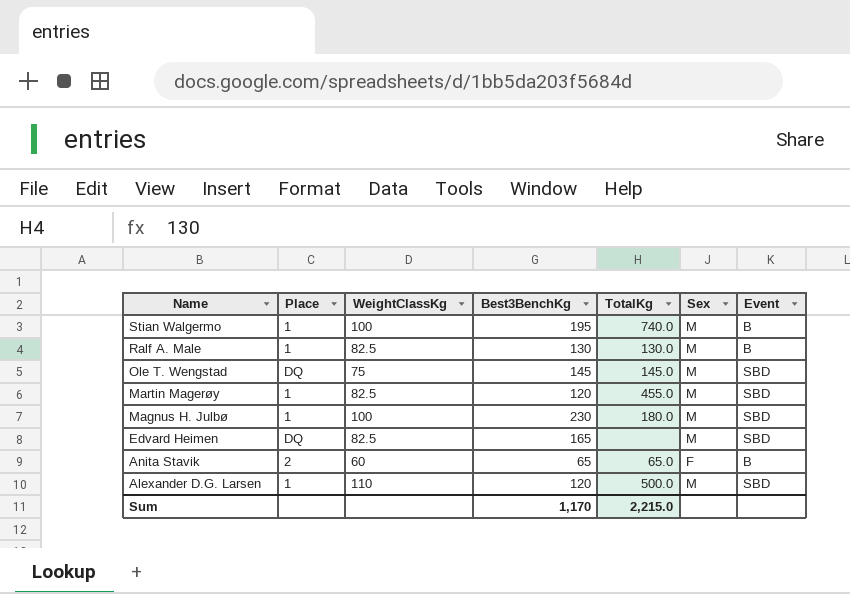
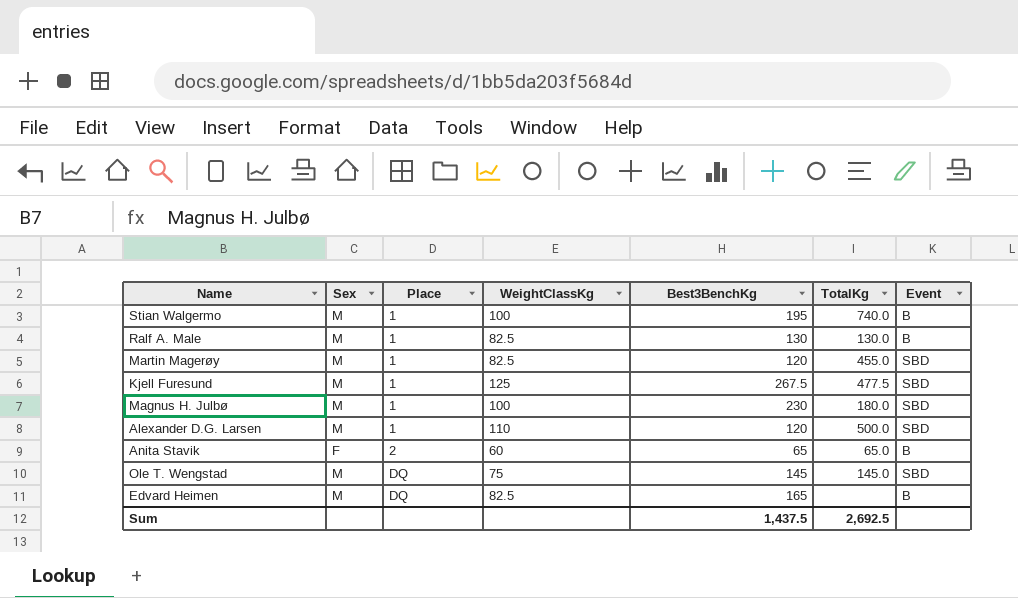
row order: Name descending -> Place ascending
column Sex | position: 6 -> 2
row Kjell Furesund: none -> M | 1 | 125 | 267.5 | 477.5 | SBD
Edvard Heimen | Event: SBD -> B
Sum | Best3BenchKg: 1,170 -> 1,437.5
Sum | TotalKg: 2,215.0 -> 2,692.5

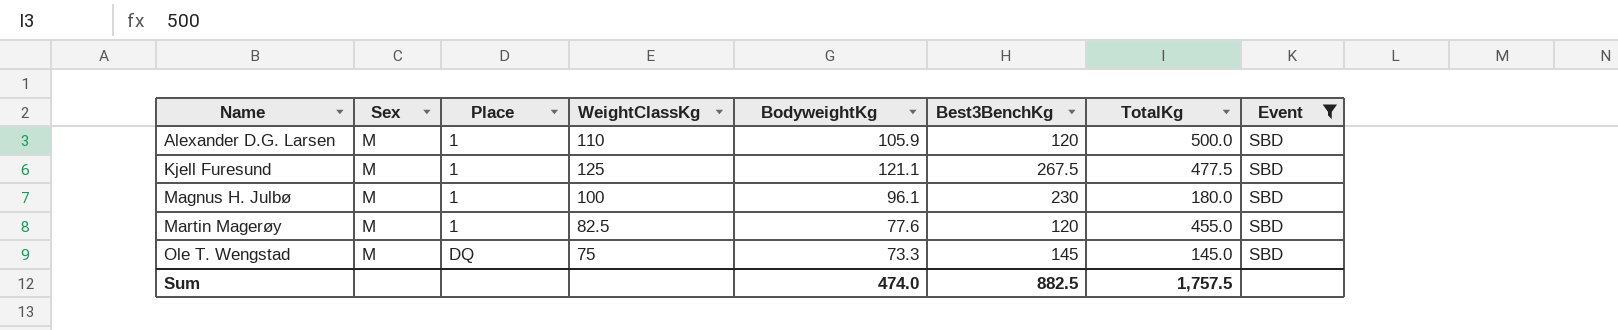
filter: none -> Event = SBD
row order: Place ascending -> Name ascending
column BodyweightKg | position: none -> 5
Sum | Best3BenchKg: 1,437.5 -> 882.5
Sum | TotalKg: 2,692.5 -> 1,757.5

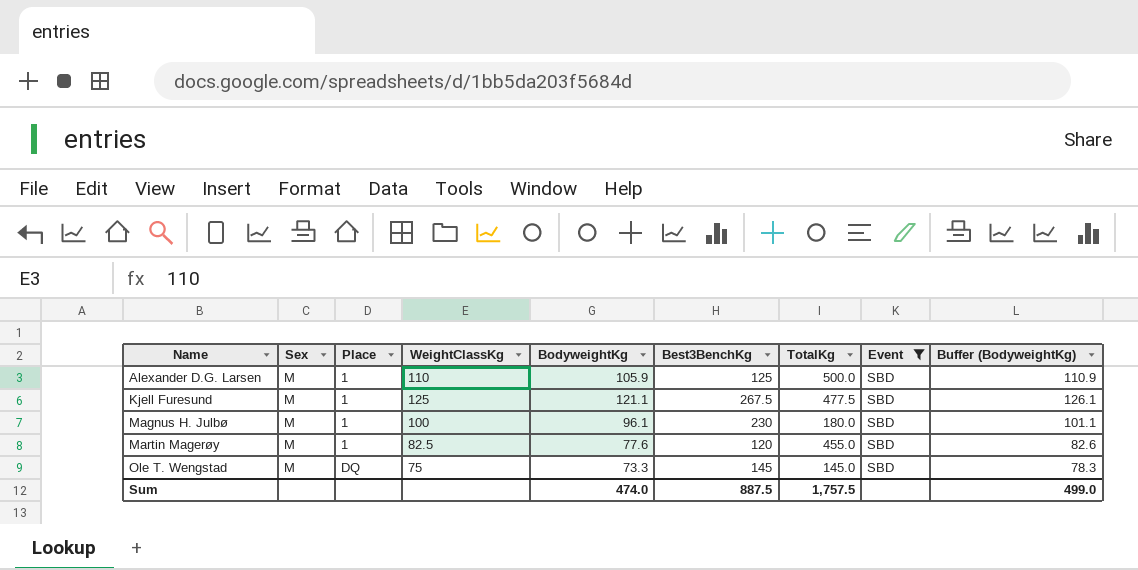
column Buffer (BodyweightKg) | formula: none -> [BodyweightKg] + 5
Alexander D.G. Larsen | Best3BenchKg: 120 -> 125
Sum | Best3BenchKg: 882.5 -> 887.5

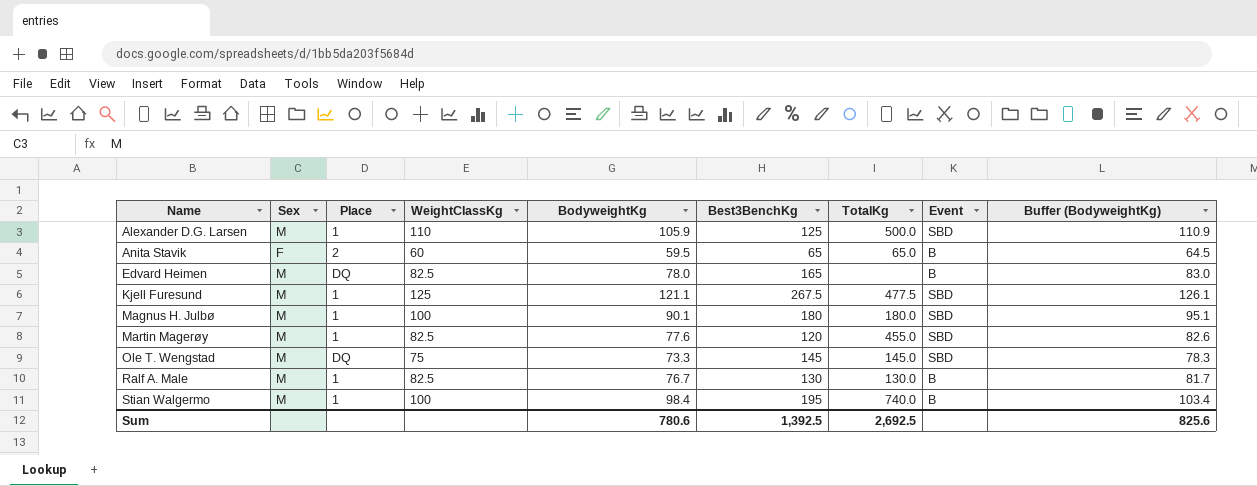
filter: Event = SBD -> none
Magnus H. Julbø | BodyweightKg: 96.1 -> 90.1
Magnus H. Julbø | Best3BenchKg: 230 -> 180
Magnus H. Julbø | Buffer (BodyweightKg): 101.1 -> 95.1
Sum | BodyweightKg: 474.0 -> 780.6
Sum | Best3BenchKg: 887.5 -> 1,392.5
Sum | TotalKg: 1,757.5 -> 2,692.5
Sum | Buffer (BodyweightKg): 499.0 -> 825.6

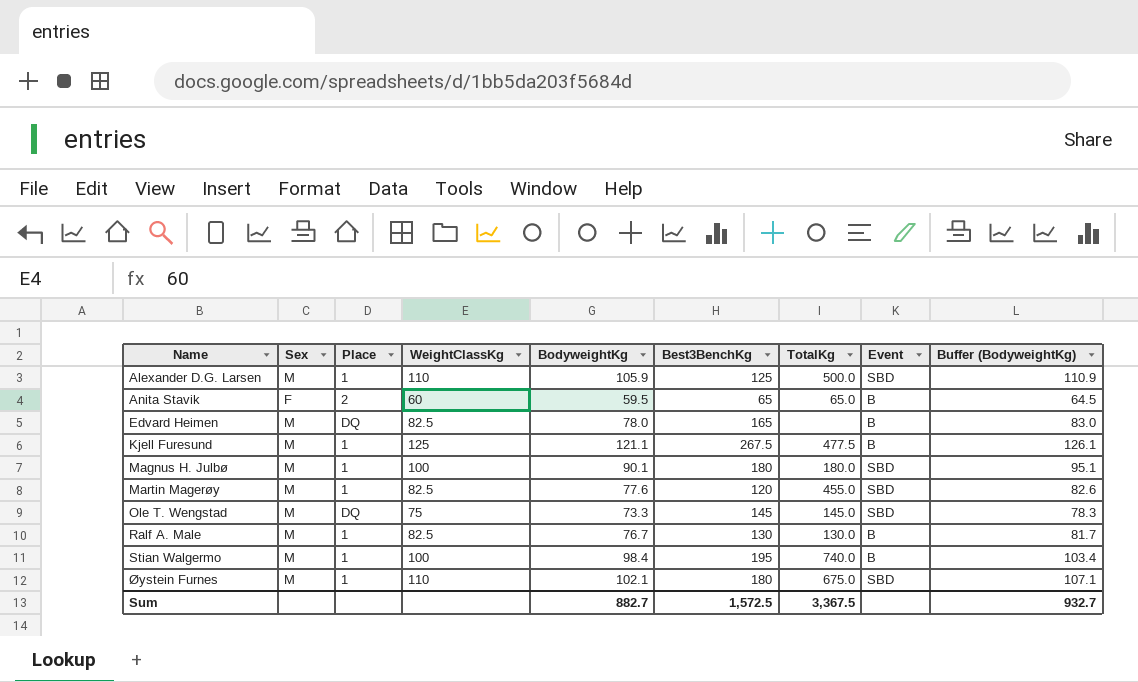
Kjell Furesund | Event: SBD -> B
row Øystein Furnes: none -> M | 1 | 110 | 102.1 | 180 | 675.0 | SBD | 107.1
Sum | BodyweightKg: 780.6 -> 882.7
Sum | Best3BenchKg: 1,392.5 -> 1,572.5
Sum | TotalKg: 2,692.5 -> 3,367.5
Sum | Buffer (BodyweightKg): 825.6 -> 932.7

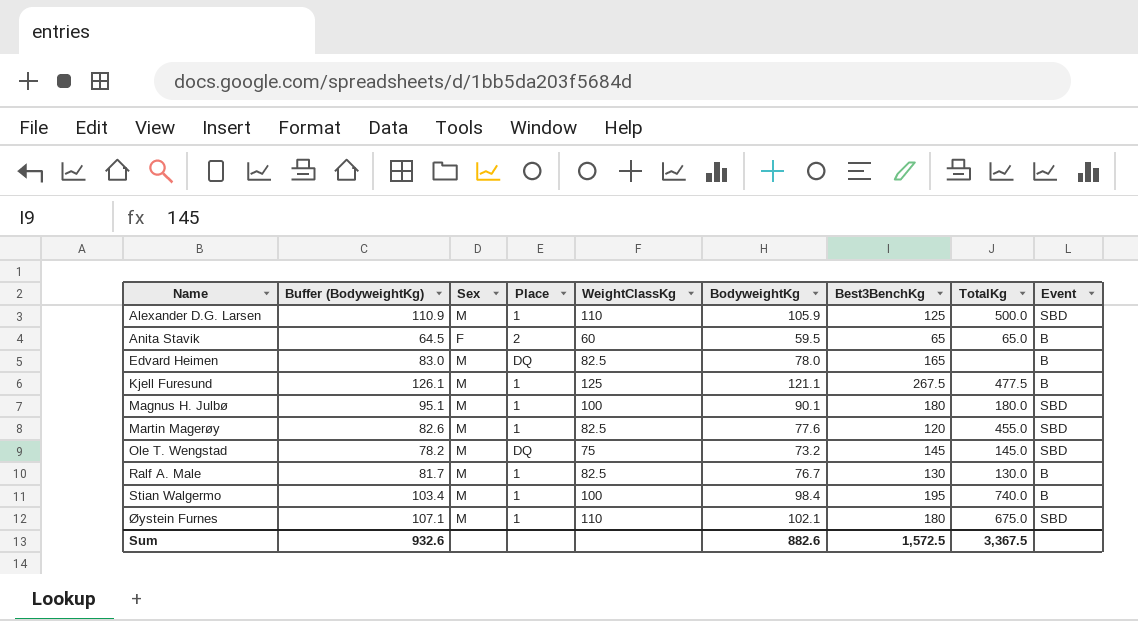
column Buffer (BodyweightKg) | position: 9 -> 2
Ole T. Wengstad | Buffer (BodyweightKg): 78.3 -> 78.2
Ole T. Wengstad | BodyweightKg: 73.3 -> 73.2
Sum | Buffer (BodyweightKg): 932.7 -> 932.6
Sum | BodyweightKg: 882.7 -> 882.6

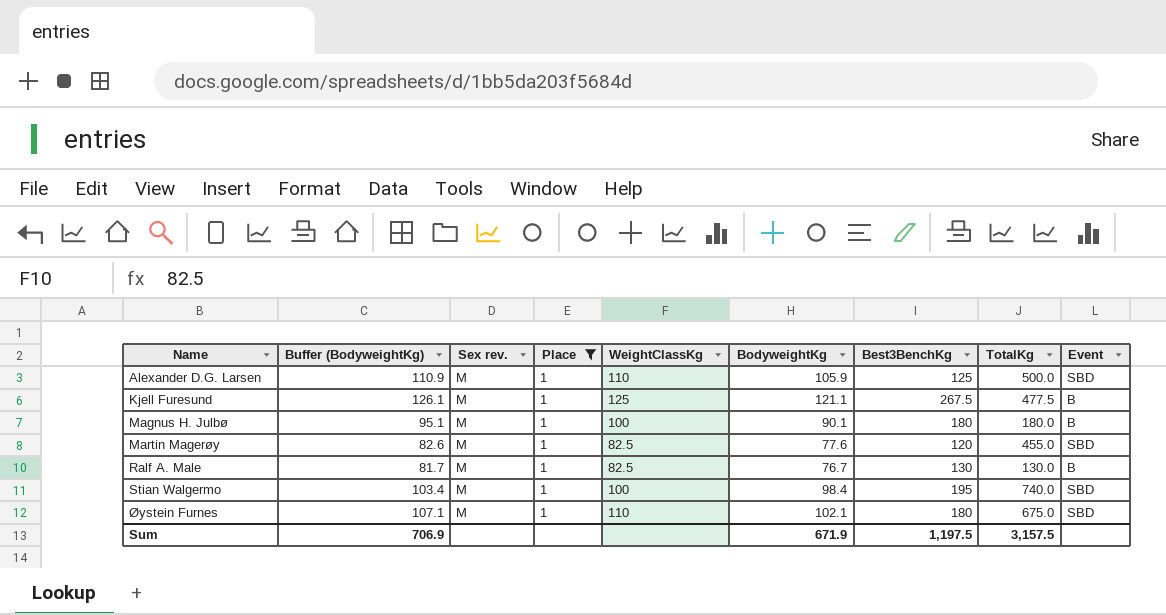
filter: none -> Place = 1
column name: Sex -> Sex rev.
Magnus H. Julbø | Event: SBD -> B
Stian Walgermo | Event: B -> SBD
Sum | Buffer (BodyweightKg): 932.6 -> 706.9
Sum | BodyweightKg: 882.6 -> 671.9
Sum | Best3BenchKg: 1,572.5 -> 1,197.5
Sum | TotalKg: 3,367.5 -> 3,157.5

